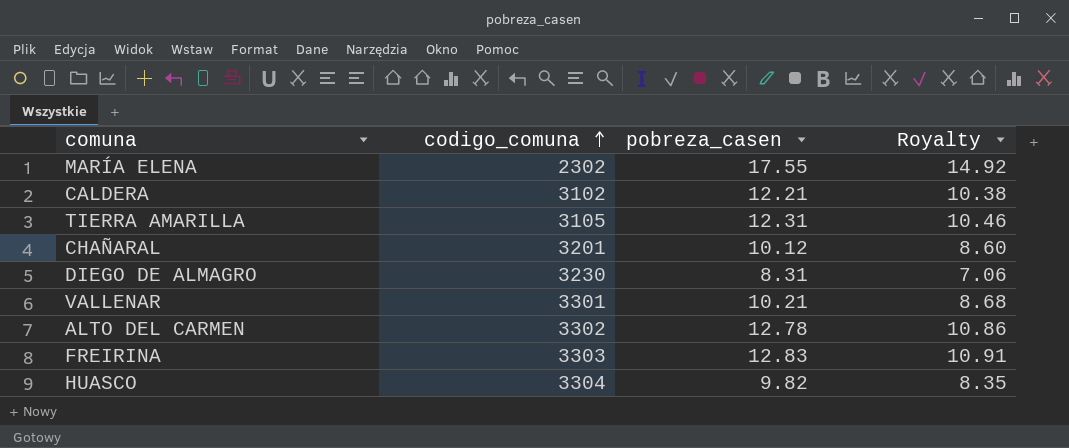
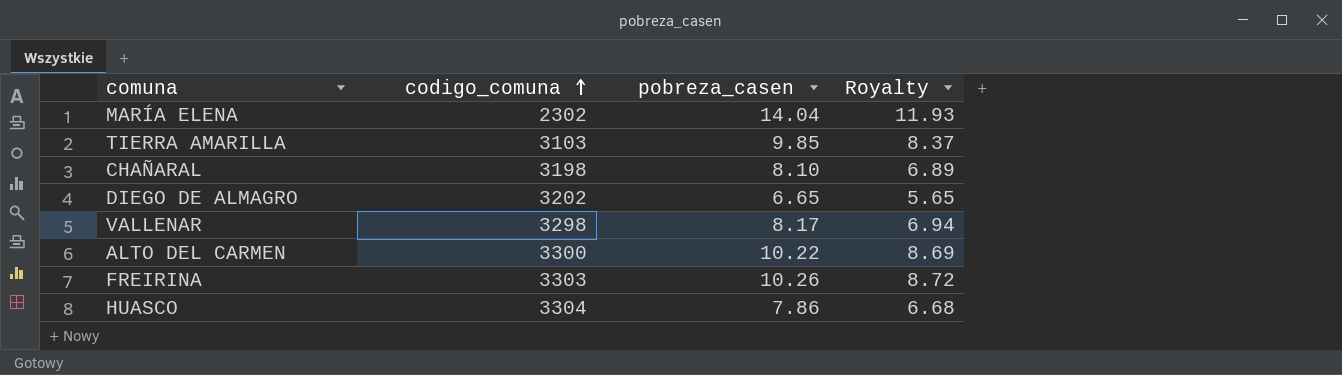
row CALDERA: 3102 | 12.21 | 10.38 -> none
MARÍA ELENA | pobreza_casen: 17.55 -> 14.04
MARÍA ELENA | Royalty: 14.92 -> 11.93
TIERRA AMARILLA | codigo_comuna: 3105 -> 3103
TIERRA AMARILLA | pobreza_casen: 12.31 -> 9.85
TIERRA AMARILLA | Royalty: 10.46 -> 8.37
CHAÑARAL | codigo_comuna: 3201 -> 3198
CHAÑARAL | pobreza_casen: 10.12 -> 8.10
CHAÑARAL | Royalty: 8.60 -> 6.89
DIEGO DE ALMAGRO | codigo_comuna: 3230 -> 3202
DIEGO DE ALMAGRO | pobreza_casen: 8.31 -> 6.65
DIEGO DE ALMAGRO | Royalty: 7.06 -> 5.65
VALLENAR | codigo_comuna: 3301 -> 3298
VALLENAR | pobreza_casen: 10.21 -> 8.17
VALLENAR | Royalty: 8.68 -> 6.94
ALTO DEL CARMEN | codigo_comuna: 3302 -> 3300
ALTO DEL CARMEN | pobreza_casen: 12.78 -> 10.22
ALTO DEL CARMEN | Royalty: 10.86 -> 8.69
FREIRINA | pobreza_casen: 12.83 -> 10.26
FREIRINA | Royalty: 10.91 -> 8.72
HUASCO | pobreza_casen: 9.82 -> 7.86
HUASCO | Royalty: 8.35 -> 6.68

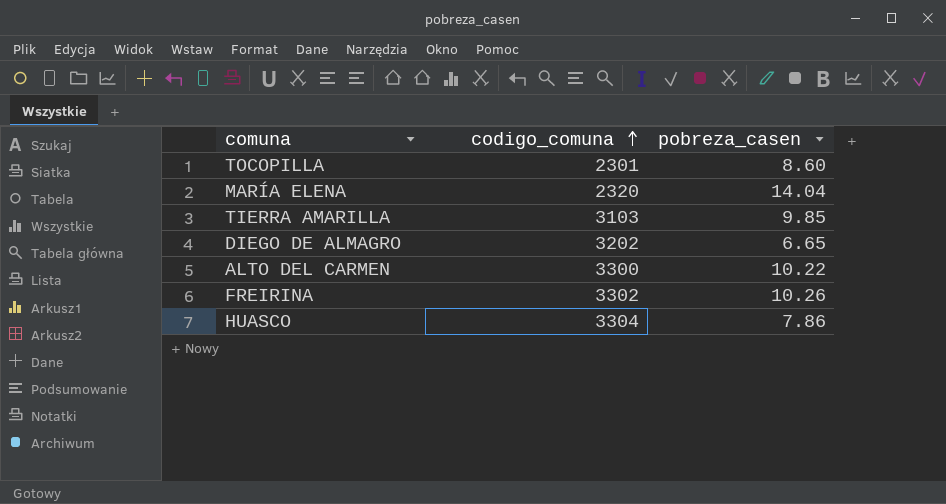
column Royalty | formula: [pobreza_casen] * 0.85 -> none
row CHAÑARAL: 3198 | 8.10 | 6.89 -> none
row VALLENAR: 3298 | 8.17 | 6.94 -> none
row TOCOPILLA: none -> 2301 | 8.60
MARÍA ELENA | codigo_comuna: 2302 -> 2320
FREIRINA | codigo_comuna: 3303 -> 3302

